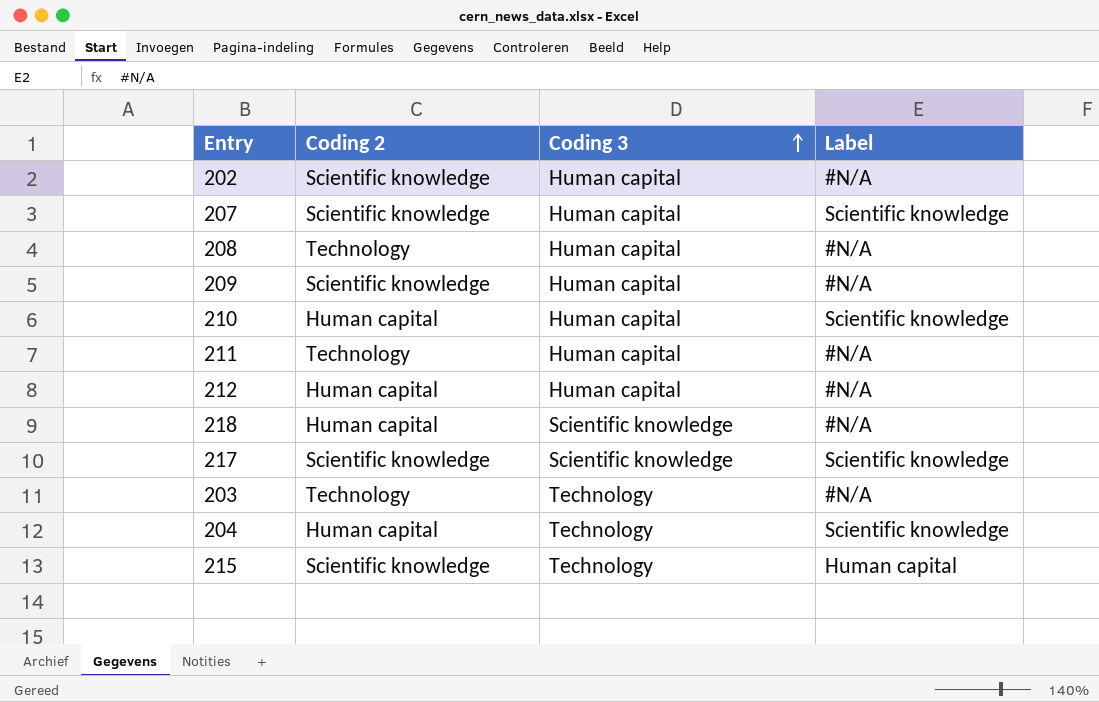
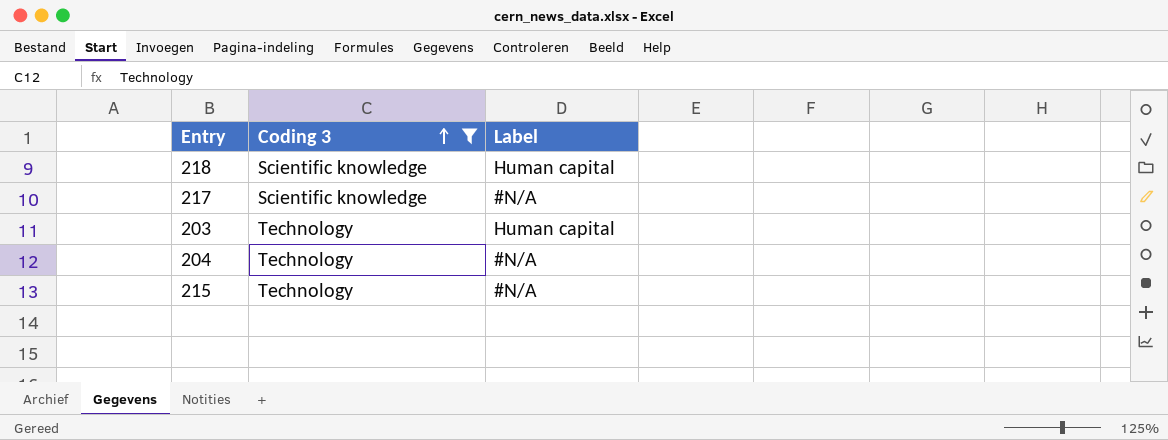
filter: none -> Coding 3 != Human capital
column Coding 2 | position: 2 -> none
218 | Label: #N/A -> Human capital
217 | Label: Scientific knowledge -> #N/A
203 | Label: #N/A -> Human capital
204 | Label: Scientific knowledge -> #N/A
215 | Label: Human capital -> #N/A

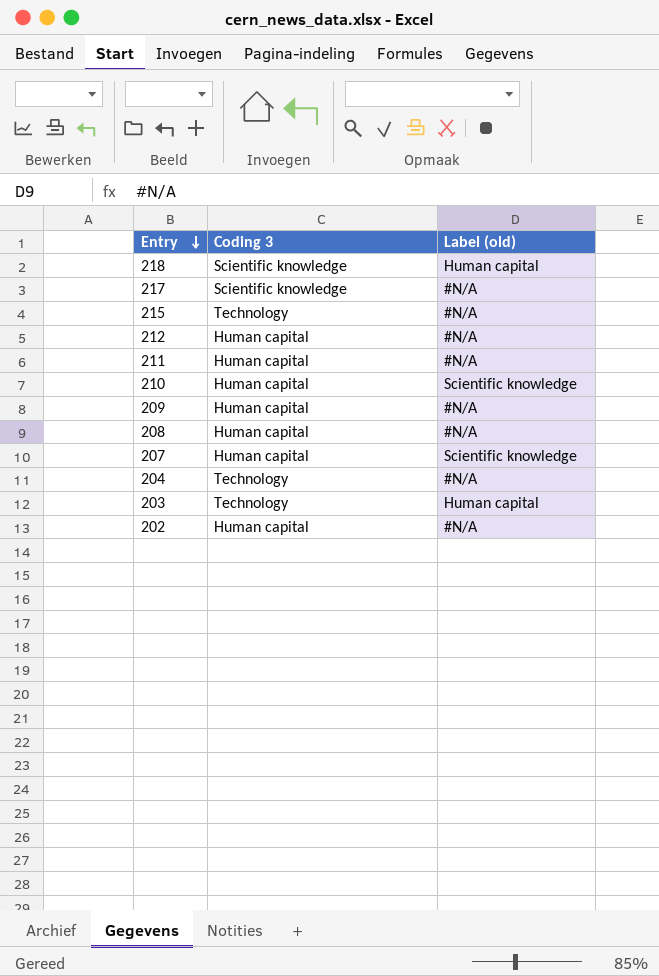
filter: Coding 3 != Human capital -> none
row order: Coding 3 ascending -> Entry descending
column name: Label -> Label (old)

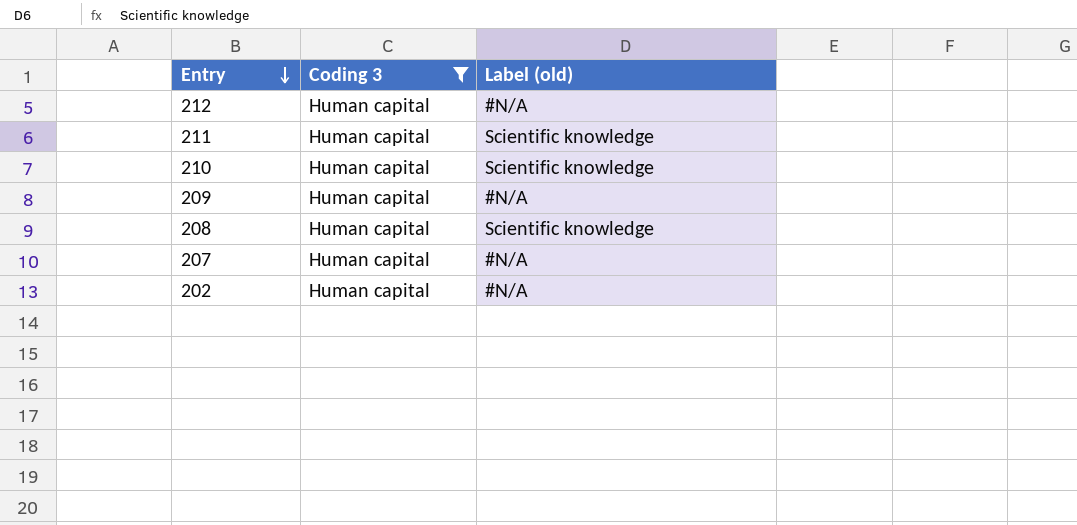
filter: none -> Coding 3 = Human capital
211 | Label (old): #N/A -> Scientific knowledge
208 | Label (old): #N/A -> Scientific knowledge
207 | Label (old): Scientific knowledge -> #N/A

